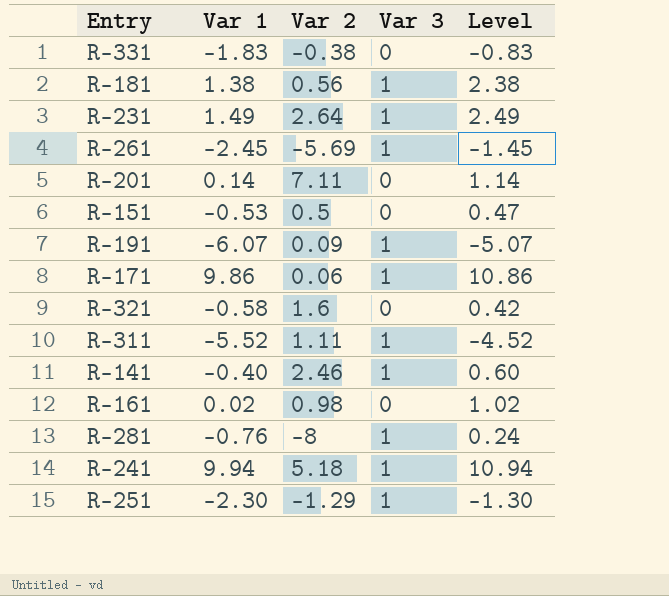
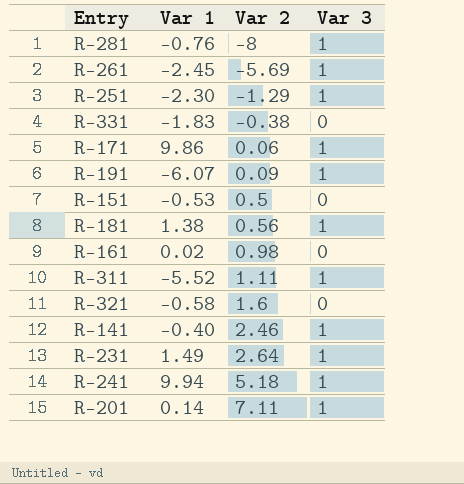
row order: none -> Var 2 ascending
column Level | formula: [Var 1] + 1 -> none
R-201 | Var 3: 0 -> 1

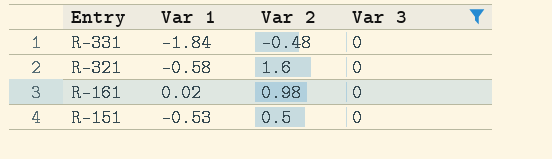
filter: none -> Var 3 = 0
row order: Var 2 ascending -> Entry descending
R-331 | Var 1: -1.83 -> -1.84
R-331 | Var 2: -0.38 -> -0.48

